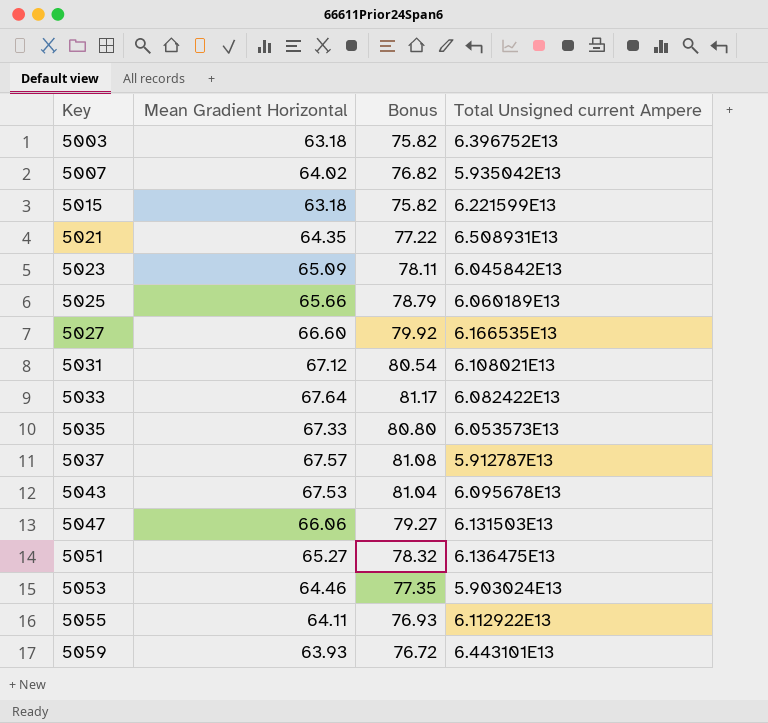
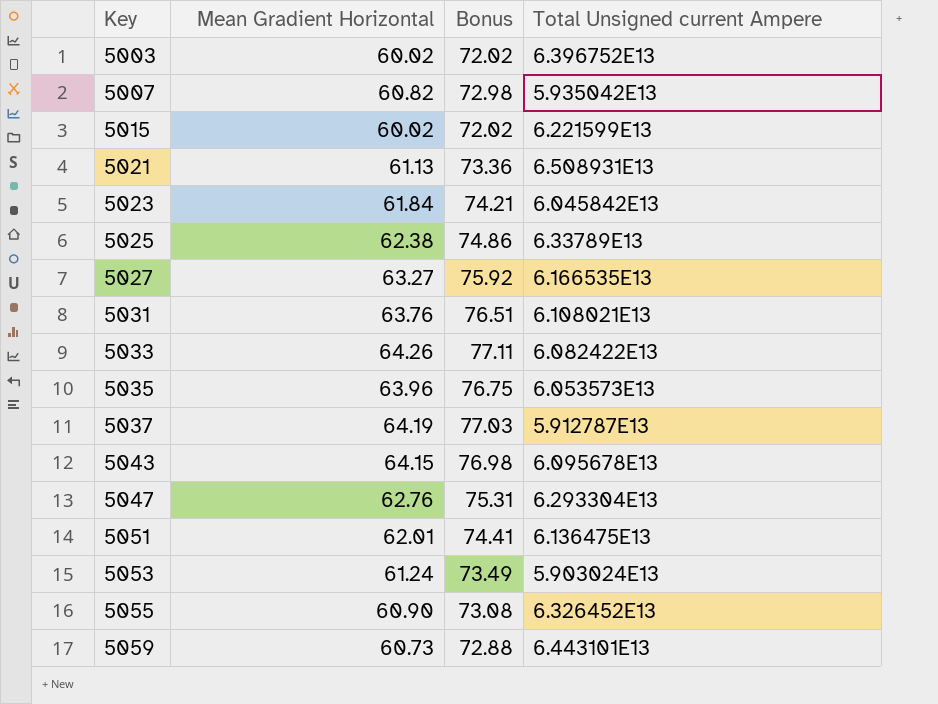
5003 | Mean Gradient Horizontal: 63.18 -> 60.02
5003 | Bonus: 75.82 -> 72.02
5007 | Mean Gradient Horizontal: 64.02 -> 60.82
5007 | Bonus: 76.82 -> 72.98
5015 | Mean Gradient Horizontal: 63.18 -> 60.02
5015 | Bonus: 75.82 -> 72.02
5021 | Mean Gradient Horizontal: 64.35 -> 61.13
5021 | Bonus: 77.22 -> 73.36
5023 | Mean Gradient Horizontal: 65.09 -> 61.84
5023 | Bonus: 78.11 -> 74.21
5025 | Mean Gradient Horizontal: 65.66 -> 62.38
5025 | Bonus: 78.79 -> 74.86
5025 | Total Unsigned current Ampere: 6.060189E13 -> 6.33789E13
5027 | Mean Gradient Horizontal: 66.60 -> 63.27
5027 | Bonus: 79.92 -> 75.92
5031 | Mean Gradient Horizontal: 67.12 -> 63.76
5031 | Bonus: 80.54 -> 76.51
5033 | Mean Gradient Horizontal: 67.64 -> 64.26
5033 | Bonus: 81.17 -> 77.11
5035 | Mean Gradient Horizontal: 67.33 -> 63.96
5035 | Bonus: 80.80 -> 76.75
5037 | Mean Gradient Horizontal: 67.57 -> 64.19
5037 | Bonus: 81.08 -> 77.03
5043 | Mean Gradient Horizontal: 67.53 -> 64.15
5043 | Bonus: 81.04 -> 76.98
5047 | Mean Gradient Horizontal: 66.06 -> 62.76
5047 | Bonus: 79.27 -> 75.31
5047 | Total Unsigned current Ampere: 6.131503E13 -> 6.293304E13
5051 | Mean Gradient Horizontal: 65.27 -> 62.01
5051 | Bonus: 78.32 -> 74.41
5053 | Mean Gradient Horizontal: 64.46 -> 61.24
5053 | Bonus: 77.35 -> 73.49
5055 | Mean Gradient Horizontal: 64.11 -> 60.90
5055 | Bonus: 76.93 -> 73.08
5055 | Total Unsigned current Ampere: 6.112922E13 -> 6.326452E13
5059 | Mean Gradient Horizontal: 63.93 -> 60.73
5059 | Bonus: 76.72 -> 72.88

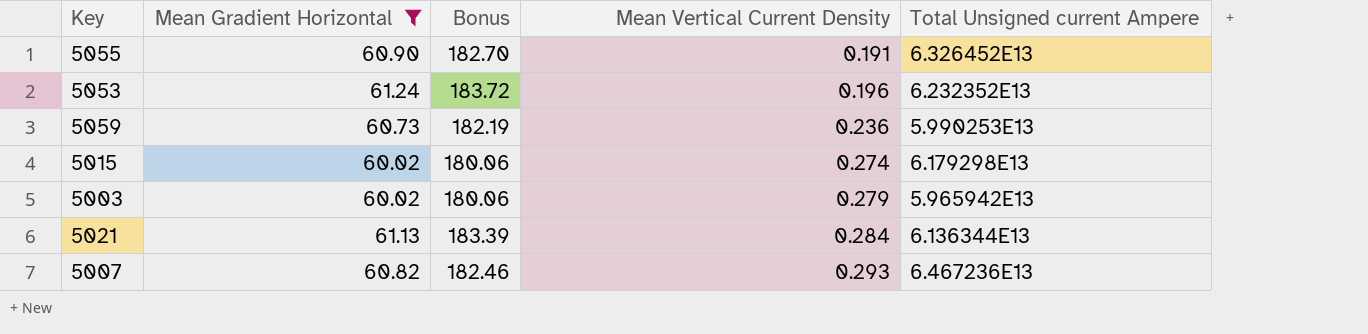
filter: none -> Mean Gradient Horizontal <= 61.24
row order: Key ascending -> Mean Vertical Current Density ascending
column Bonus | formula: [Mean Gradient Horizontal] * 1.2 -> [Mean Gradient Horizontal] * 3
column Mean Vertical Current Density | position: none -> 4
5053 | Total Unsigned current Ampere: 5.903024E13 -> 6.232352E13
5059 | Total Unsigned current Ampere: 6.443101E13 -> 5.990253E13
5015 | Total Unsigned current Ampere: 6.221599E13 -> 6.179298E13
5003 | Total Unsigned current Ampere: 6.396752E13 -> 5.965942E13
5021 | Total Unsigned current Ampere: 6.508931E13 -> 6.136344E13
5007 | Total Unsigned current Ampere: 5.935042E13 -> 6.467236E13

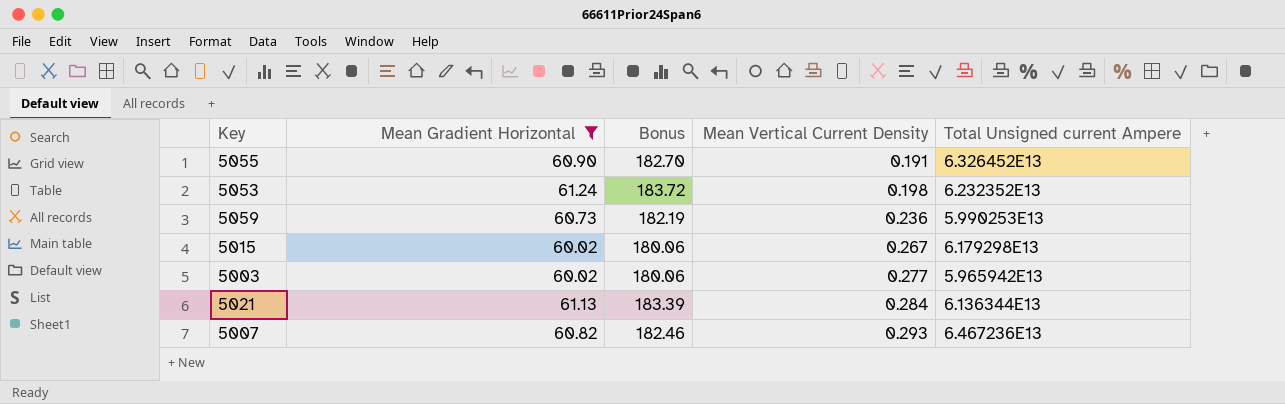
5053 | Mean Vertical Current Density: 0.196 -> 0.198
5015 | Mean Vertical Current Density: 0.274 -> 0.267
5003 | Mean Vertical Current Density: 0.279 -> 0.277

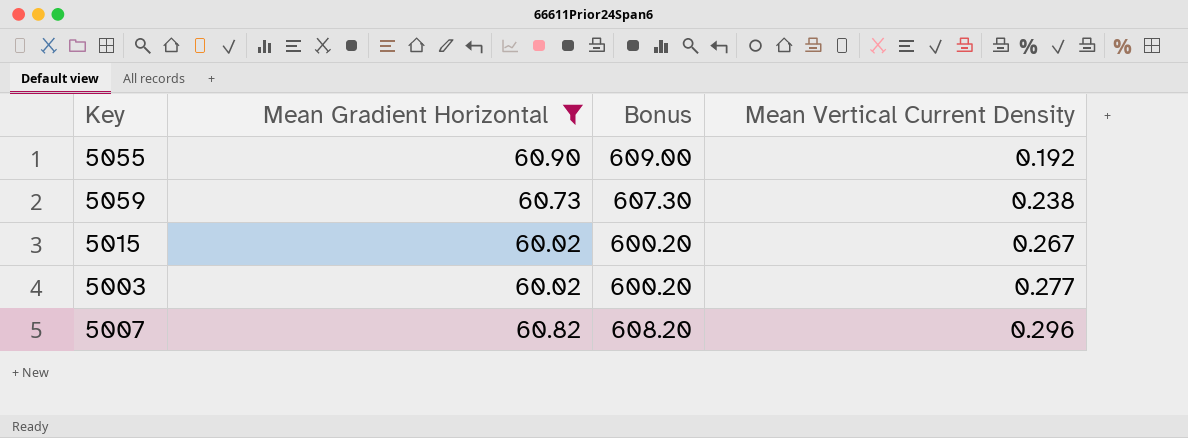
column Total Unsigned current Ampere | position: 5 -> none
column Bonus | formula: [Mean Gradient Horizontal] * 3 -> [Mean Gradient Horizontal] * 10
row 5053: 61.24 | 183.72 | 0.198 | 6.232352E13 -> none
row 5021: 61.13 | 183.39 | 0.284 | 6.136344E13 -> none
5055 | Mean Vertical Current Density: 0.191 -> 0.192
5059 | Mean Vertical Current Density: 0.236 -> 0.238
5007 | Mean Vertical Current Density: 0.293 -> 0.296

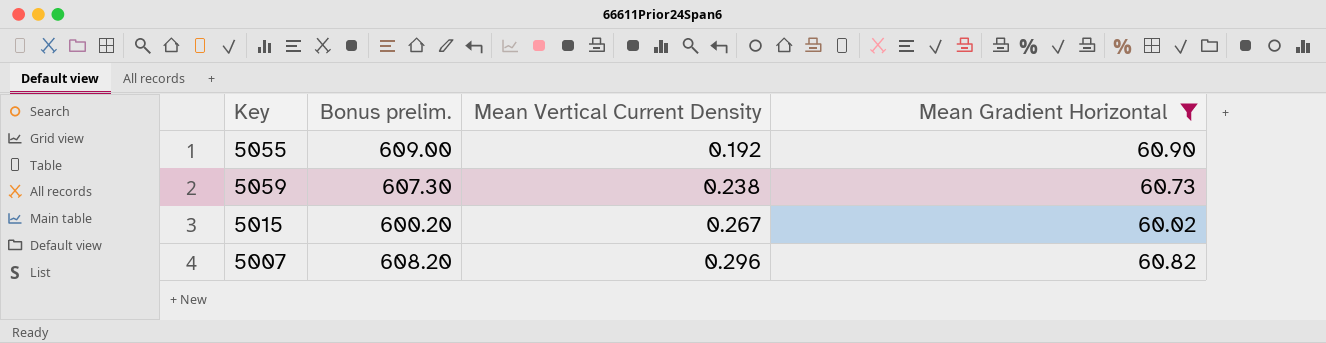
column name: Bonus -> Bonus prelim.
column Mean Gradient Horizontal | position: 2 -> 4
row 5003: 60.02 | 600.20 | 0.277 -> none

